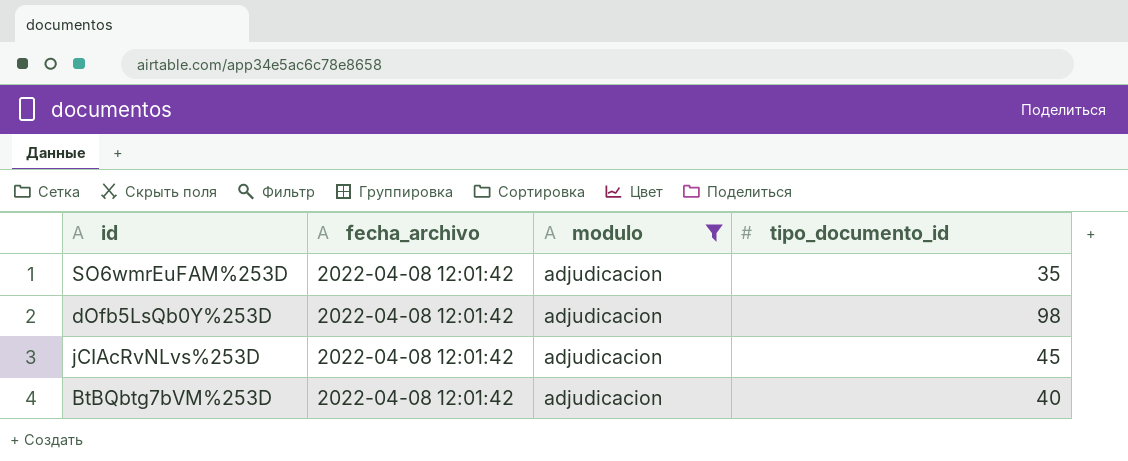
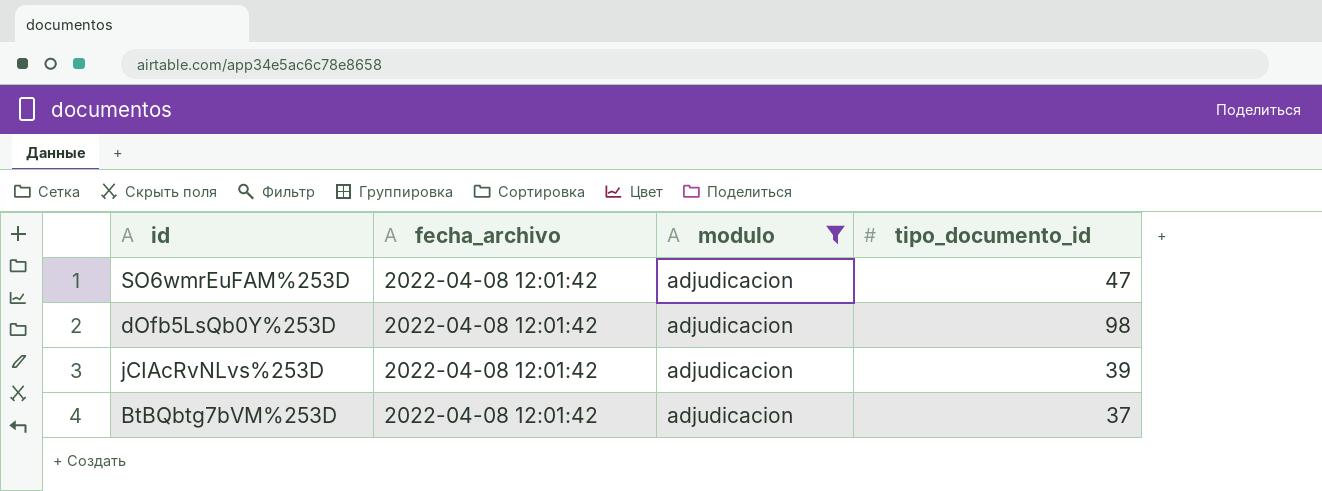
SO6wmrEuFAM%253D | tipo_documento_id: 35 -> 47
jCIAcRvNLvs%253D | tipo_documento_id: 45 -> 39
BtBQbtg7bVM%253D | tipo_documento_id: 40 -> 37

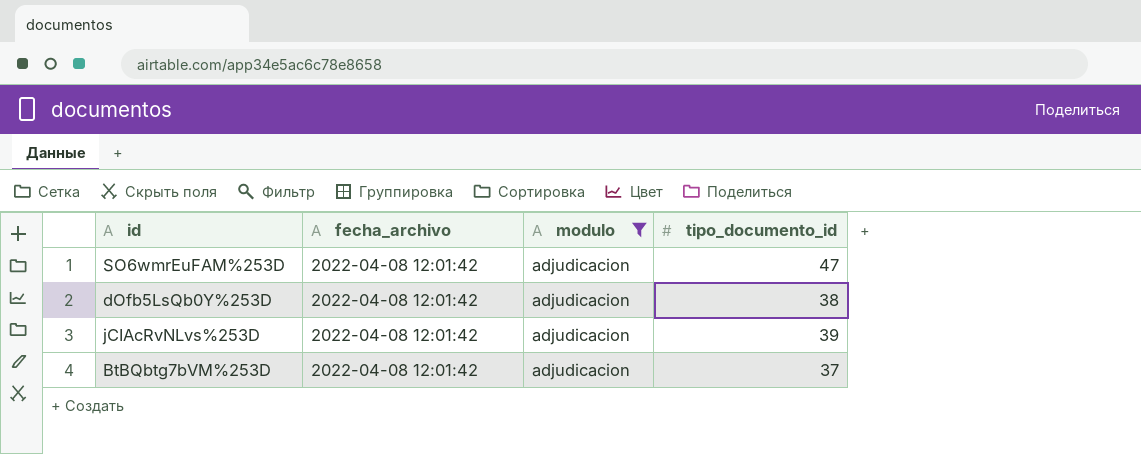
dOfb5LsQb0Y%253D | tipo_documento_id: 98 -> 38

